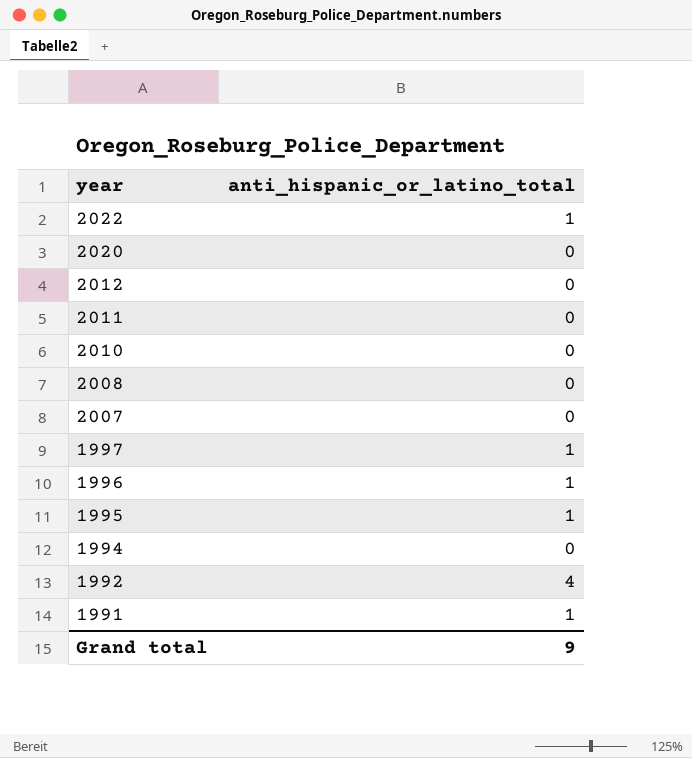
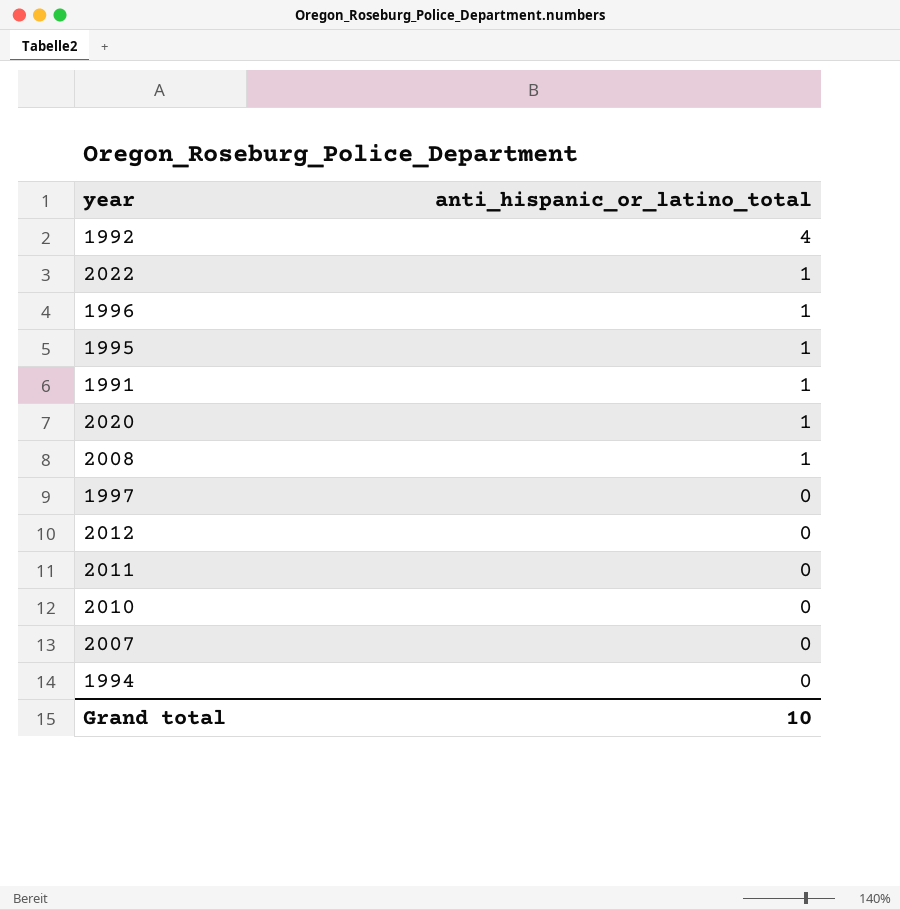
row order: year descending -> anti_hispanic_or_latino_total descending
2020 | anti_hispanic_or_latino_total: 0 -> 1
2008 | anti_hispanic_or_latino_total: 0 -> 1
1997 | anti_hispanic_or_latino_total: 1 -> 0
Grand total | anti_hispanic_or_latino_total: 9 -> 10

